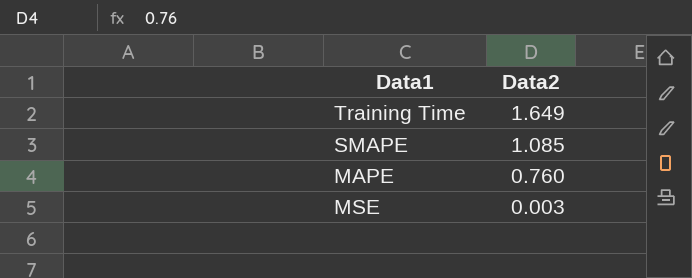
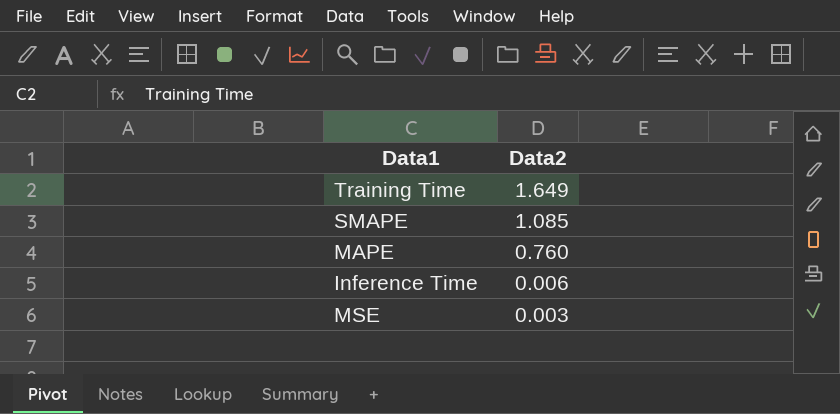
row Inference Time: none -> 0.006

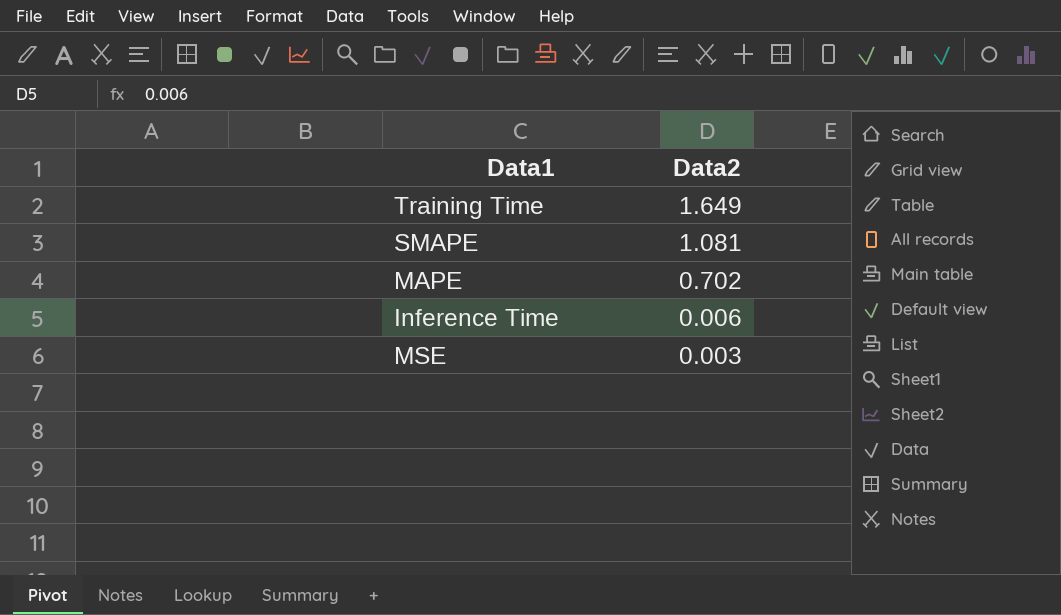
SMAPE | Data2: 1.085 -> 1.081
MAPE | Data2: 0.760 -> 0.702

